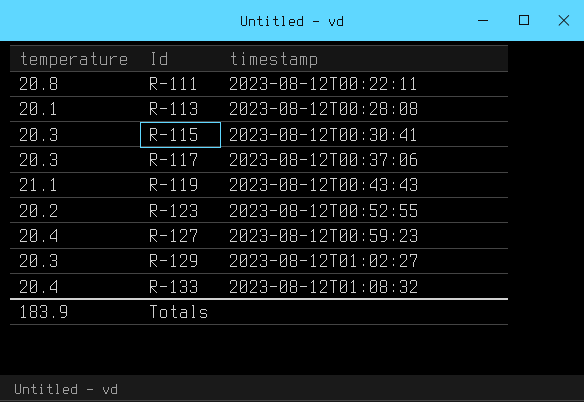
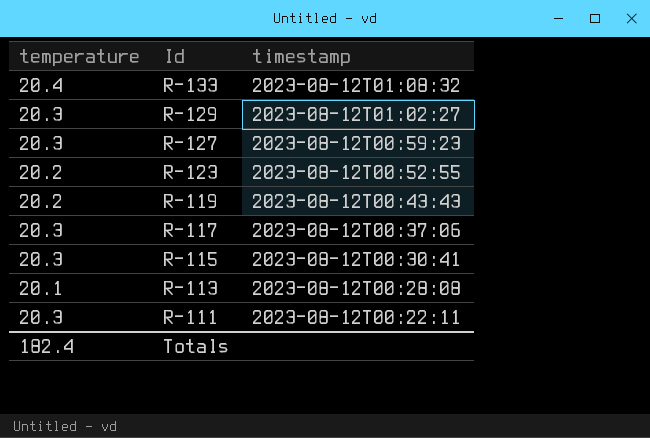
row order: Id ascending -> Id descending
R-127 | temperature: 20.4 -> 20.3
R-119 | temperature: 21.1 -> 20.2
R-111 | temperature: 20.8 -> 20.3
Totals | temperature: 183.9 -> 182.4

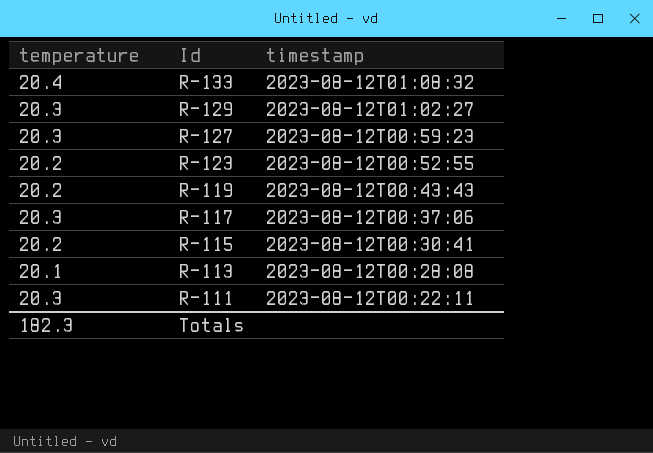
R-115 | temperature: 20.3 -> 20.2
Totals | temperature: 182.4 -> 182.3

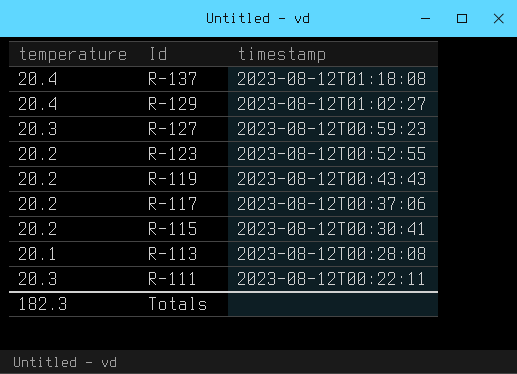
row R-133: 20.4 | 2023-08-12T01:08:32 -> none
row R-137: none -> 20.4 | 2023-08-12T01:18:08
R-129 | temperature: 20.3 -> 20.4
R-117 | temperature: 20.3 -> 20.2

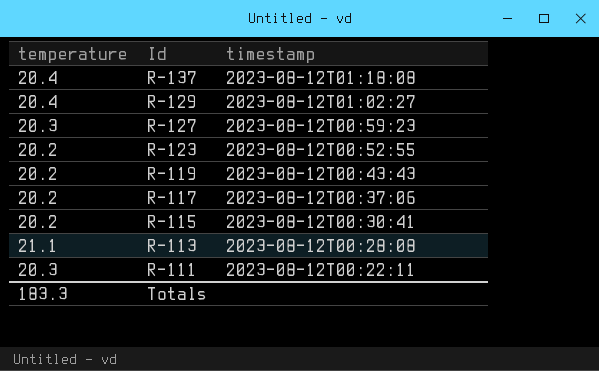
R-113 | temperature: 20.1 -> 21.1
Totals | temperature: 182.3 -> 183.3

